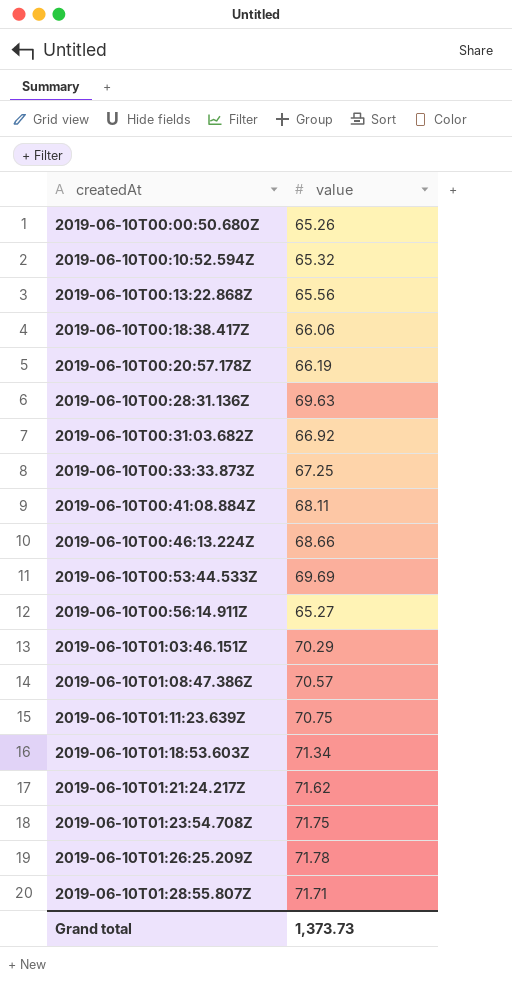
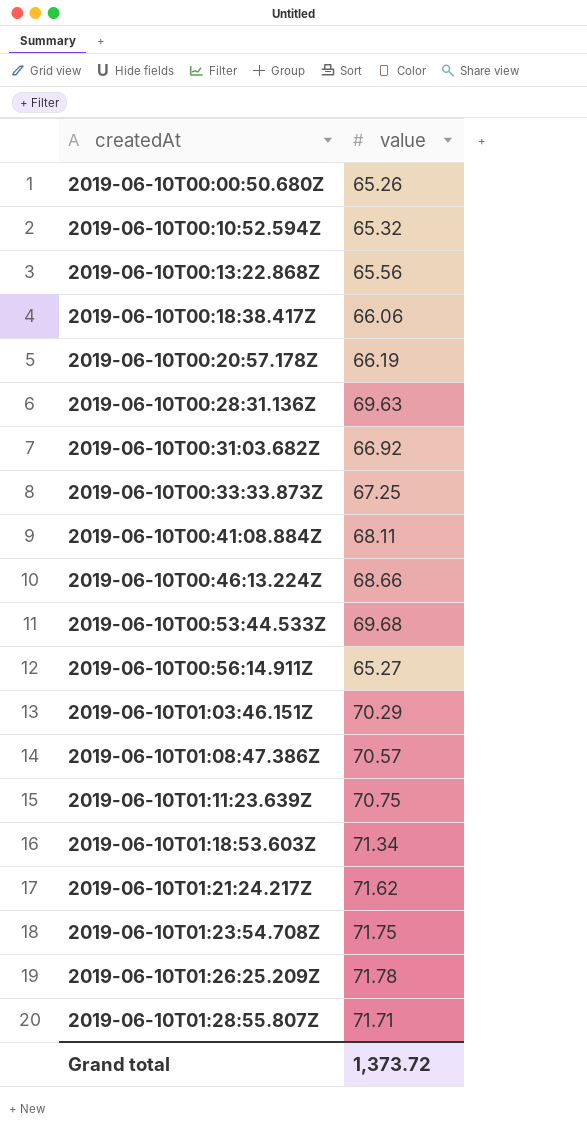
2019-06-10T00:53:44.533Z | value: 69.69 -> 69.68
Grand total | value: 1,373.73 -> 1,373.72

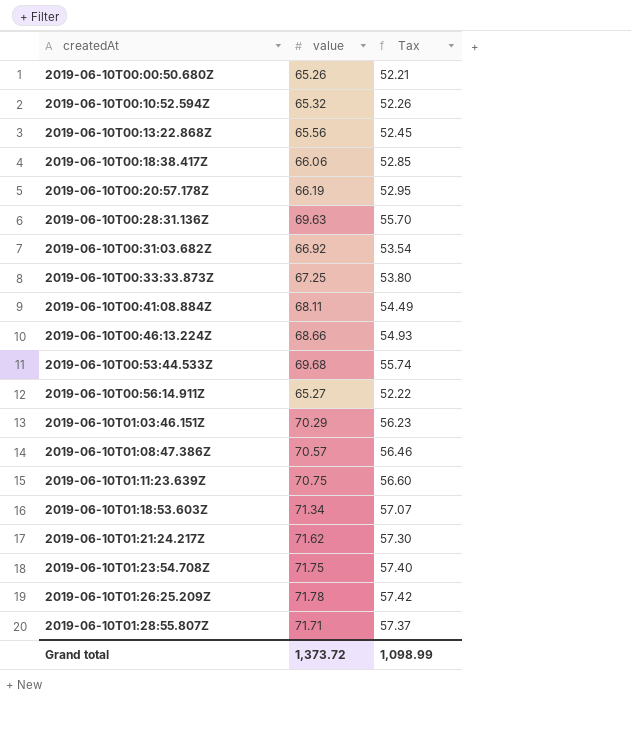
column Tax | formula: none -> [value] * 0.8

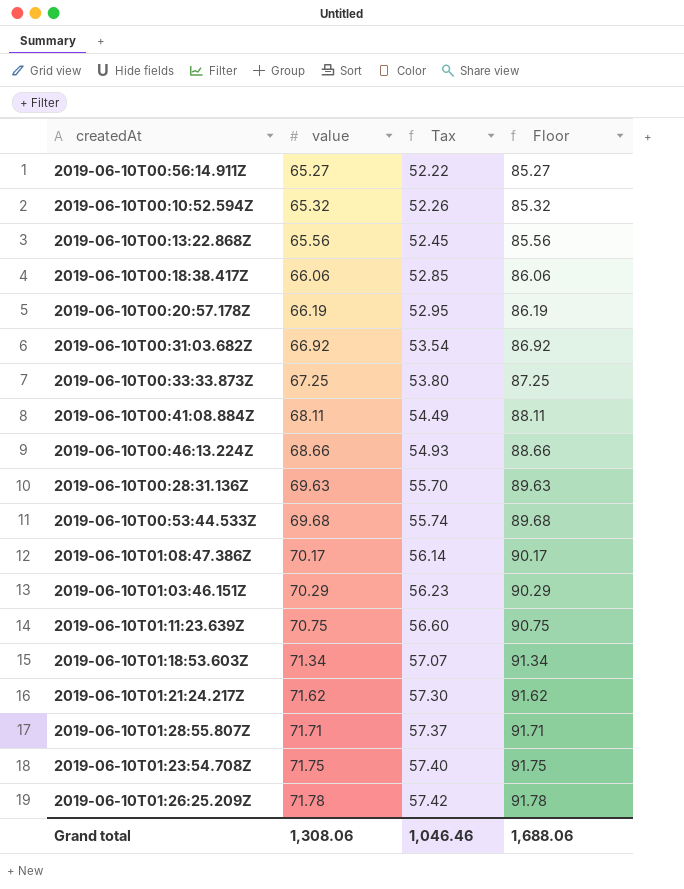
row order: createdAt ascending -> value ascending
column Floor | formula: none -> [value] + 20
row 2019-06-10T00:00:50.680Z: 65.26 | 52.21 -> none
2019-06-10T01:08:47.386Z | value: 70.57 -> 70.17
2019-06-10T01:08:47.386Z | Tax: 56.46 -> 56.14
Grand total | value: 1,373.72 -> 1,308.06
Grand total | Tax: 1,098.99 -> 1,046.46

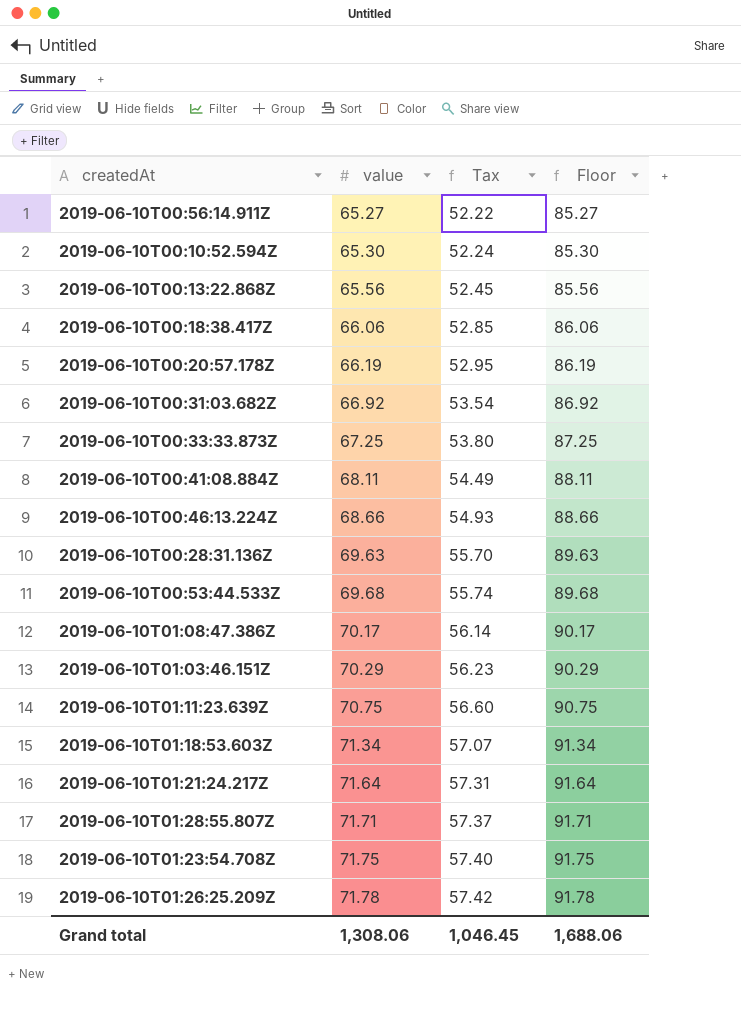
2019-06-10T00:10:52.594Z | value: 65.32 -> 65.30
2019-06-10T00:10:52.594Z | Tax: 52.26 -> 52.24
2019-06-10T00:10:52.594Z | Floor: 85.32 -> 85.30
2019-06-10T01:21:24.217Z | value: 71.62 -> 71.64
2019-06-10T01:21:24.217Z | Tax: 57.30 -> 57.31
2019-06-10T01:21:24.217Z | Floor: 91.62 -> 91.64
Grand total | Tax: 1,046.46 -> 1,046.45

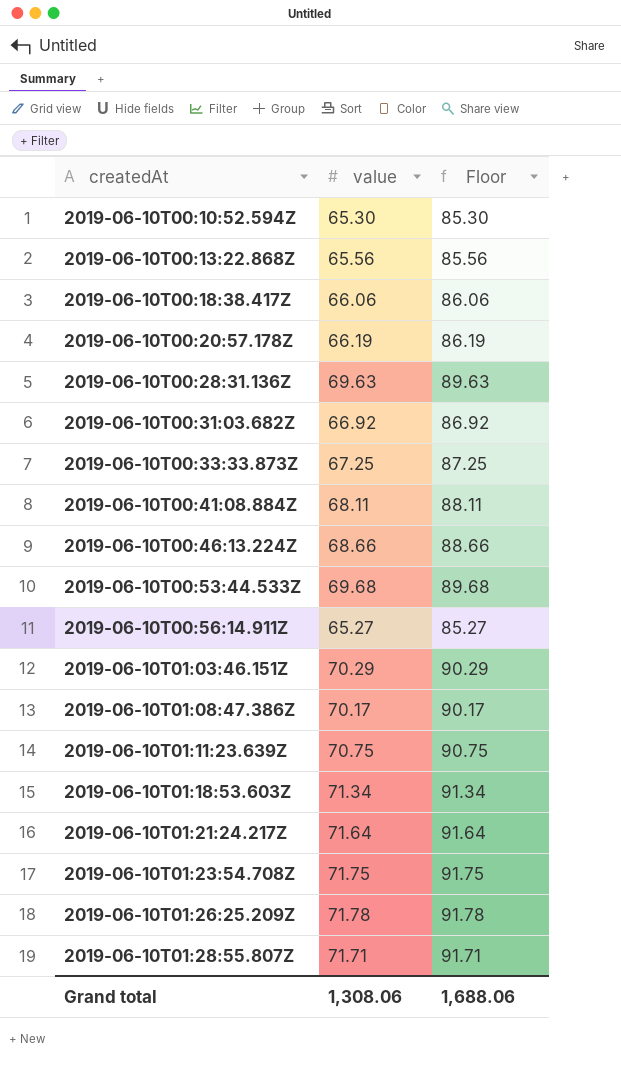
row order: value ascending -> createdAt ascending
column Tax | formula: [value] * 0.8 -> none

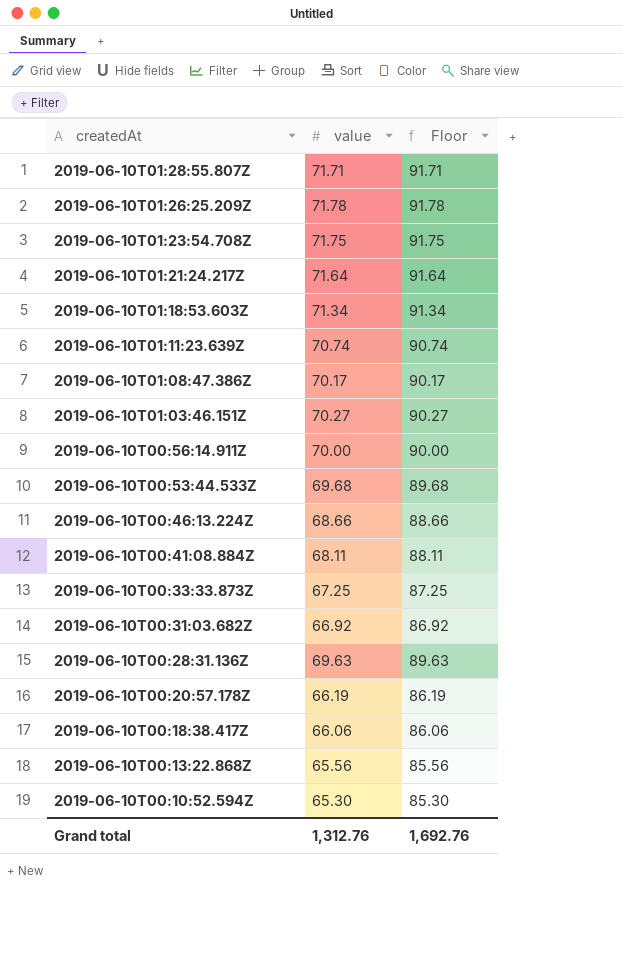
row order: createdAt ascending -> createdAt descending
2019-06-10T01:11:23.639Z | value: 70.75 -> 70.74
2019-06-10T01:11:23.639Z | Floor: 90.75 -> 90.74
2019-06-10T01:03:46.151Z | value: 70.29 -> 70.27
2019-06-10T01:03:46.151Z | Floor: 90.29 -> 90.27
2019-06-10T00:56:14.911Z | value: 65.27 -> 70.00
2019-06-10T00:56:14.911Z | Floor: 85.27 -> 90.00
Grand total | value: 1,308.06 -> 1,312.76
Grand total | Floor: 1,688.06 -> 1,692.76

